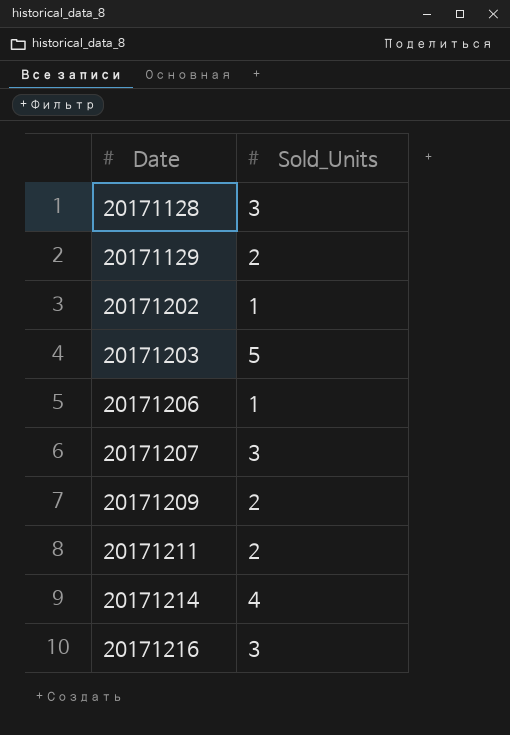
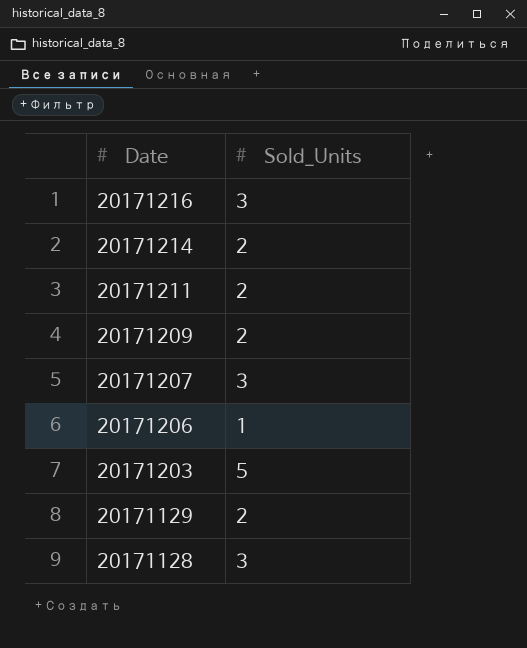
row order: Date ascending -> Date descending
row 20171202: 1 -> none
20171214 | Sold_Units: 4 -> 2

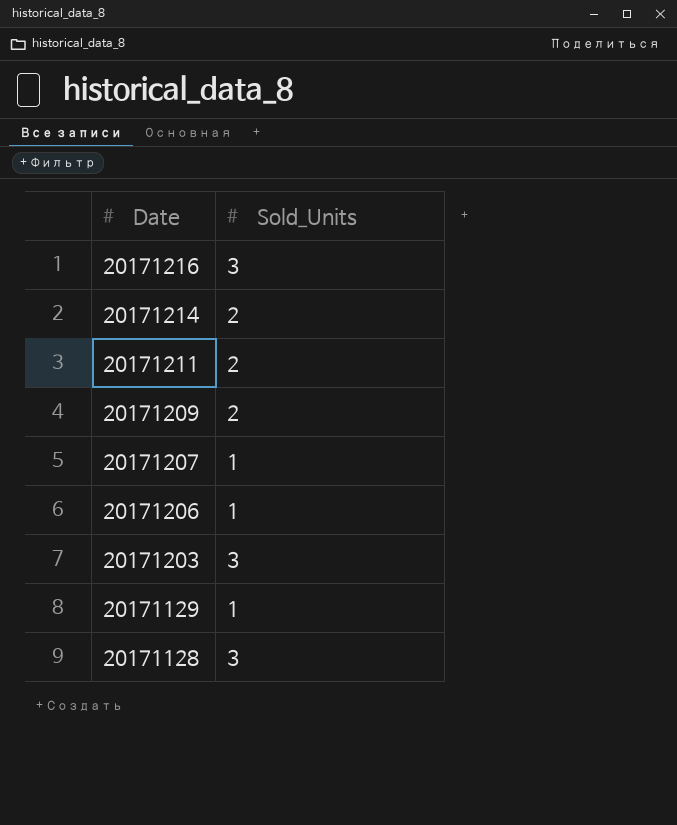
20171207 | Sold_Units: 3 -> 1
20171203 | Sold_Units: 5 -> 3
20171129 | Sold_Units: 2 -> 1

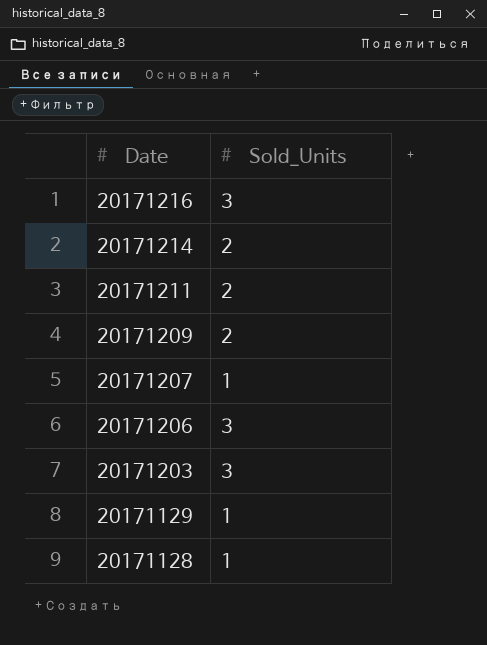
20171206 | Sold_Units: 1 -> 3
20171128 | Sold_Units: 3 -> 1

